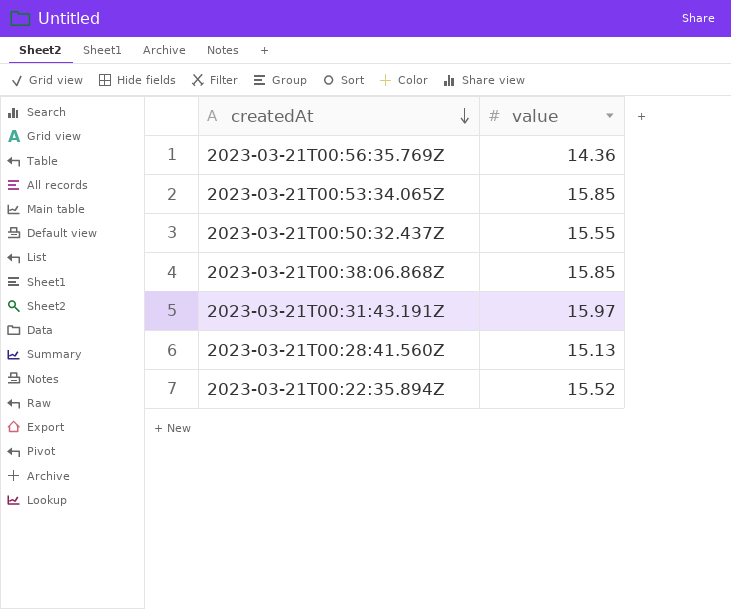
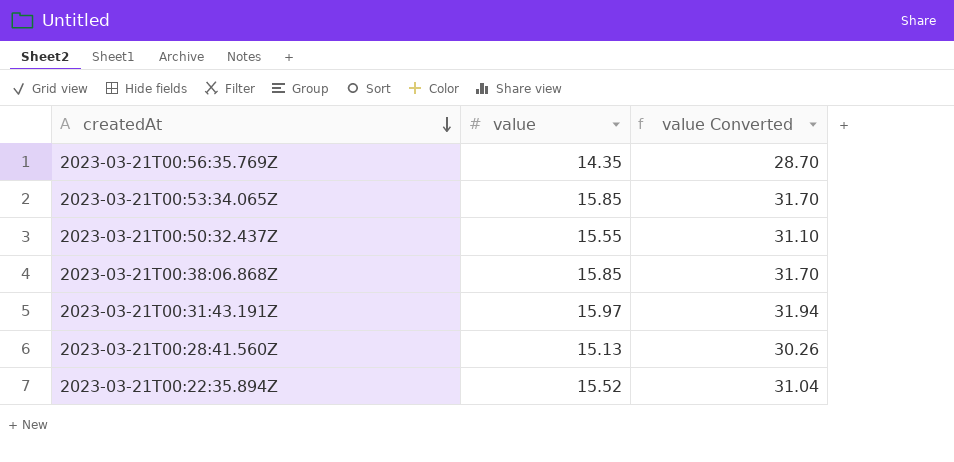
column value Converted | formula: none -> [value] * 2
2023-03-21T00:56:35.769Z | value: 14.36 -> 14.35

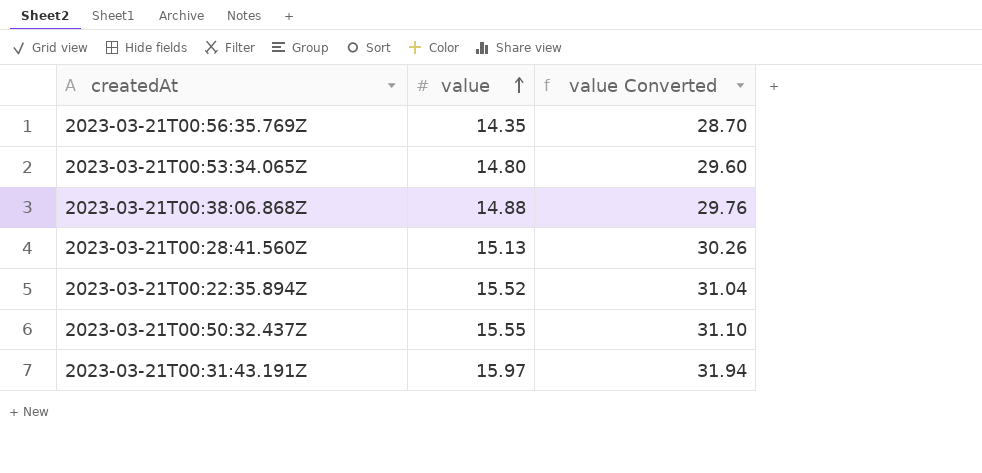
row order: createdAt descending -> value ascending
2023-03-21T00:53:34.065Z | value: 15.85 -> 14.80
2023-03-21T00:53:34.065Z | value Converted: 31.70 -> 29.60
2023-03-21T00:38:06.868Z | value: 15.85 -> 14.88
2023-03-21T00:38:06.868Z | value Converted: 31.70 -> 29.76

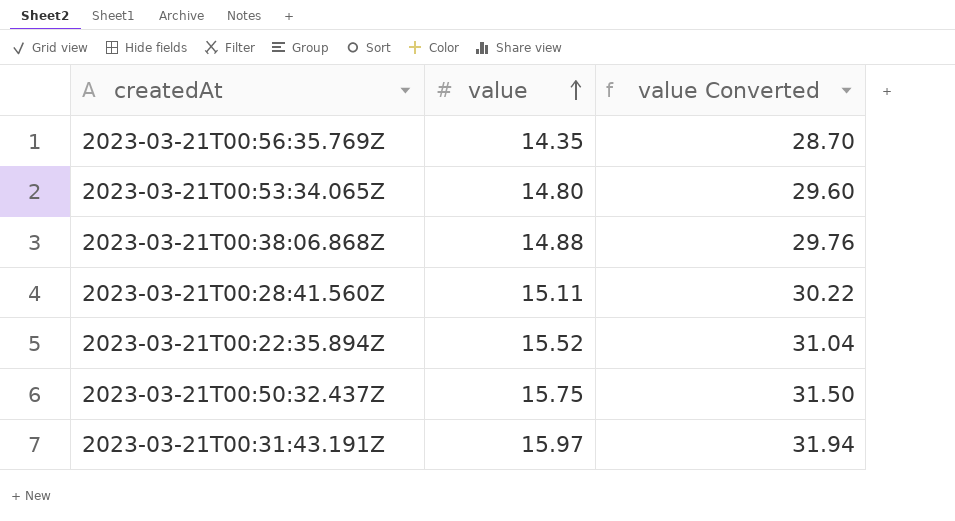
2023-03-21T00:28:41.560Z | value: 15.13 -> 15.11
2023-03-21T00:28:41.560Z | value Converted: 30.26 -> 30.22
2023-03-21T00:50:32.437Z | value: 15.55 -> 15.75
2023-03-21T00:50:32.437Z | value Converted: 31.10 -> 31.50

